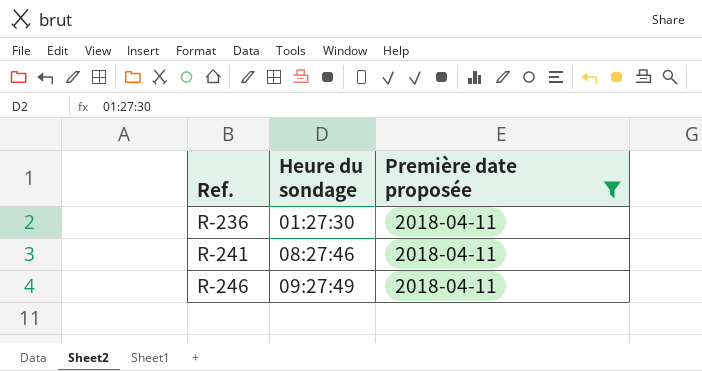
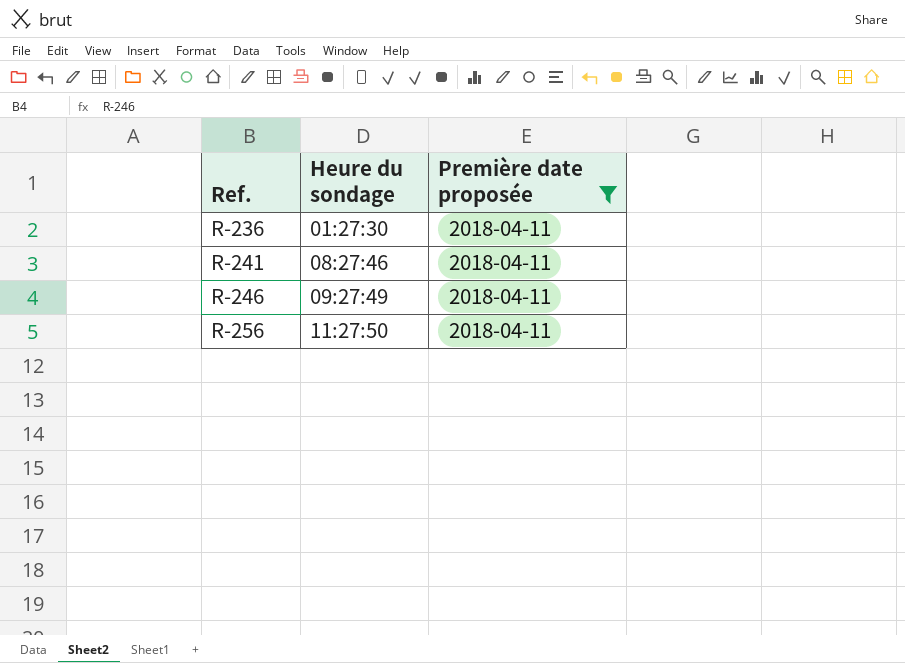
row R-256: none -> 11:27:50 | 2018-04-11

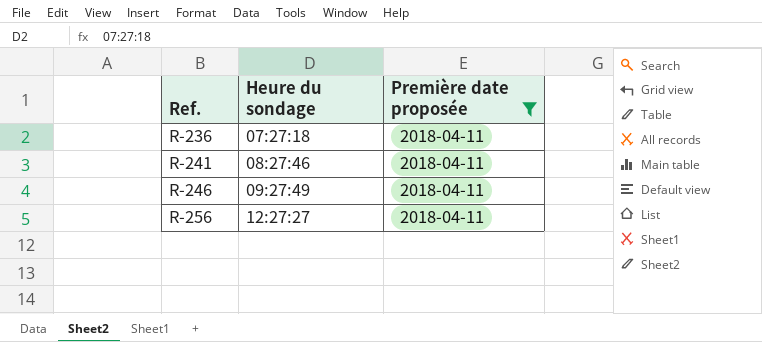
R-236 | Heure du sondage: 01:27:30 -> 07:27:18
R-256 | Heure du sondage: 11:27:50 -> 12:27:27

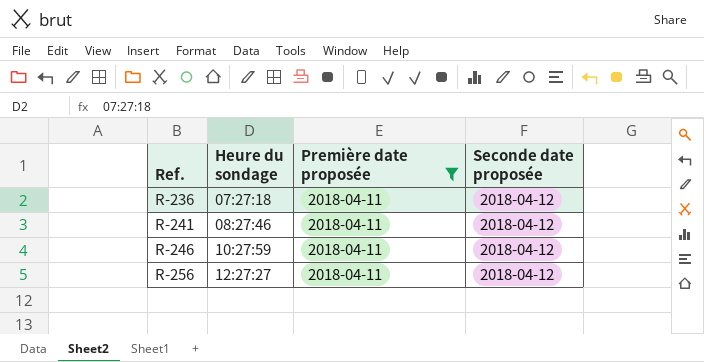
column Seconde date proposée | position: none -> 4
R-246 | Heure du sondage: 09:27:49 -> 10:27:59

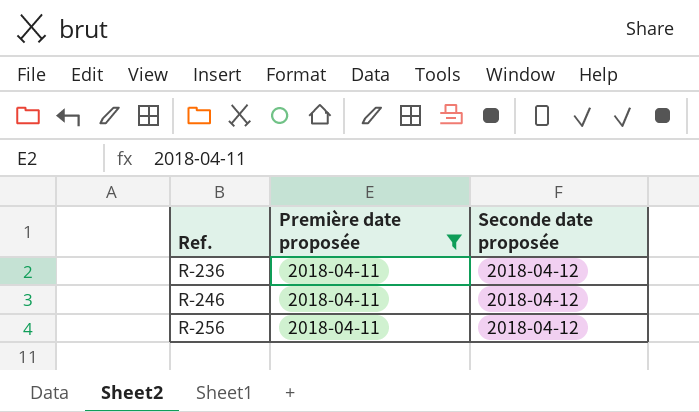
column Heure du sondage | position: 2 -> none
row R-241: 08:27:46 | 2018-04-11 | 2018-04-12 -> none

